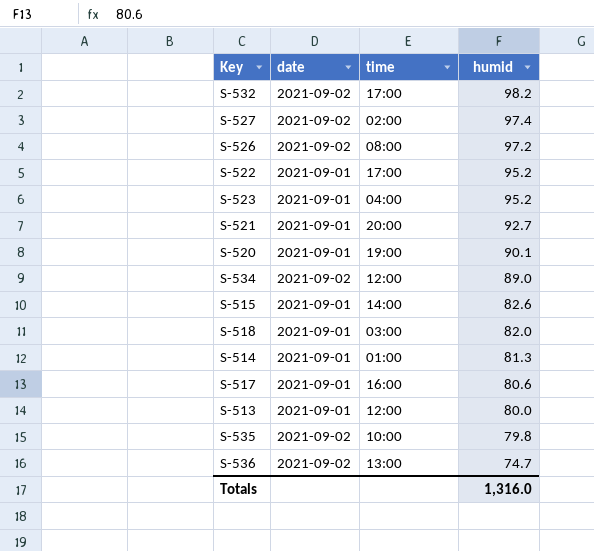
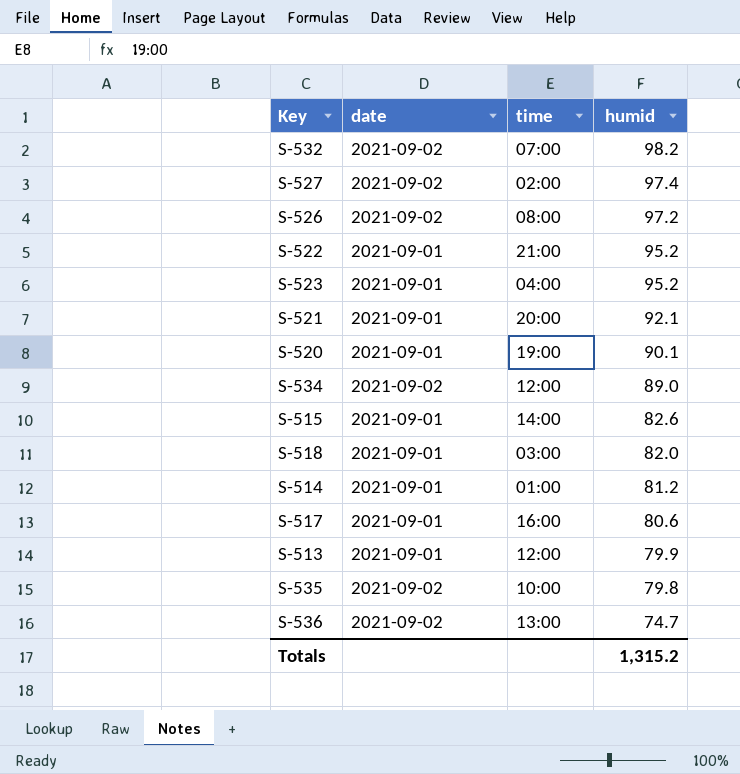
S-532 | time: 17:00 -> 07:00
S-522 | time: 17:00 -> 21:00
S-521 | humid: 92.7 -> 92.1
S-514 | humid: 81.3 -> 81.2
S-513 | humid: 80.0 -> 79.9
Totals | humid: 1,316.0 -> 1,315.2

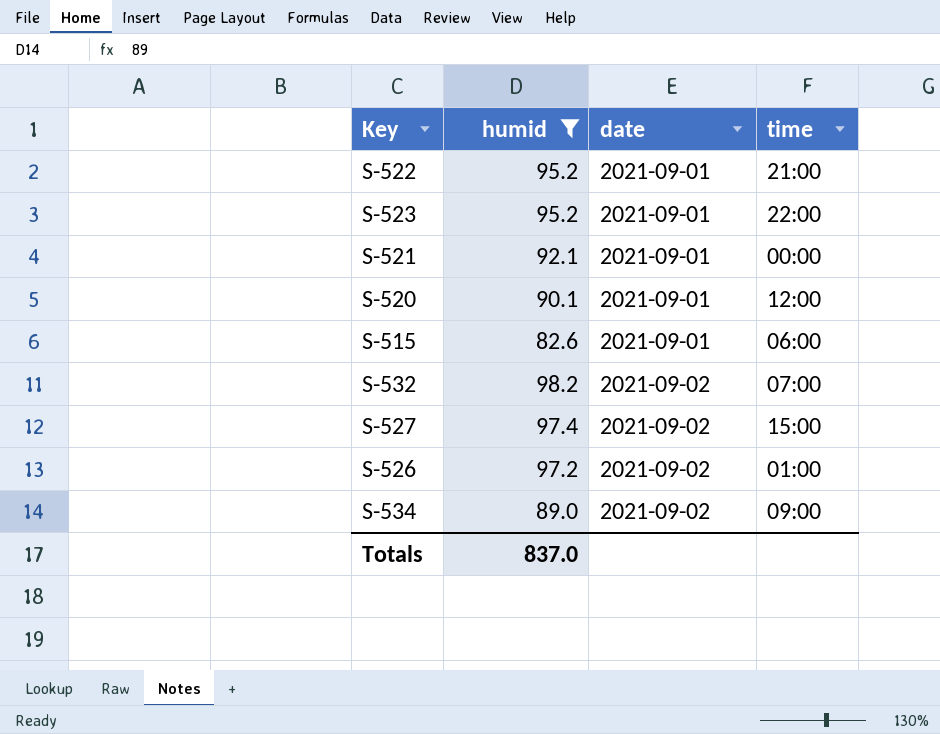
filter: none -> humid >= 82.6
row order: humid descending -> date ascending
column humid | position: 4 -> 2
S-523 | time: 04:00 -> 22:00
S-521 | time: 20:00 -> 00:00
S-520 | time: 19:00 -> 12:00
S-515 | time: 14:00 -> 06:00
S-527 | time: 02:00 -> 15:00
S-526 | time: 08:00 -> 01:00
S-534 | time: 12:00 -> 09:00
Totals | humid: 1,315.2 -> 837.0

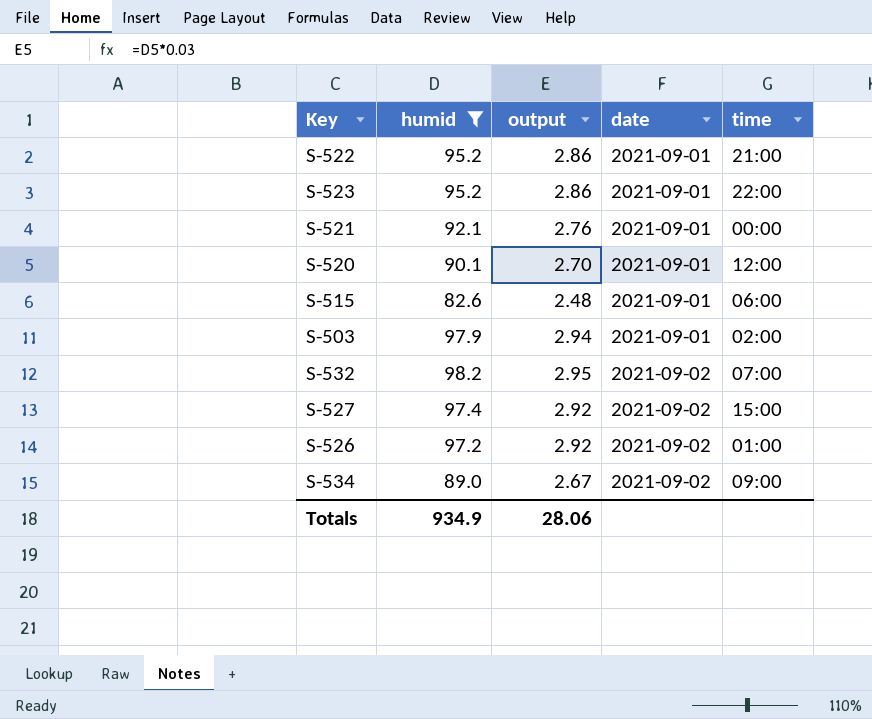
column output | formula: none -> [humid] * 0.03
row S-503: none -> 97.9 | 2.94 | 2021-09-01 | 02:00
Totals | humid: 837.0 -> 934.9

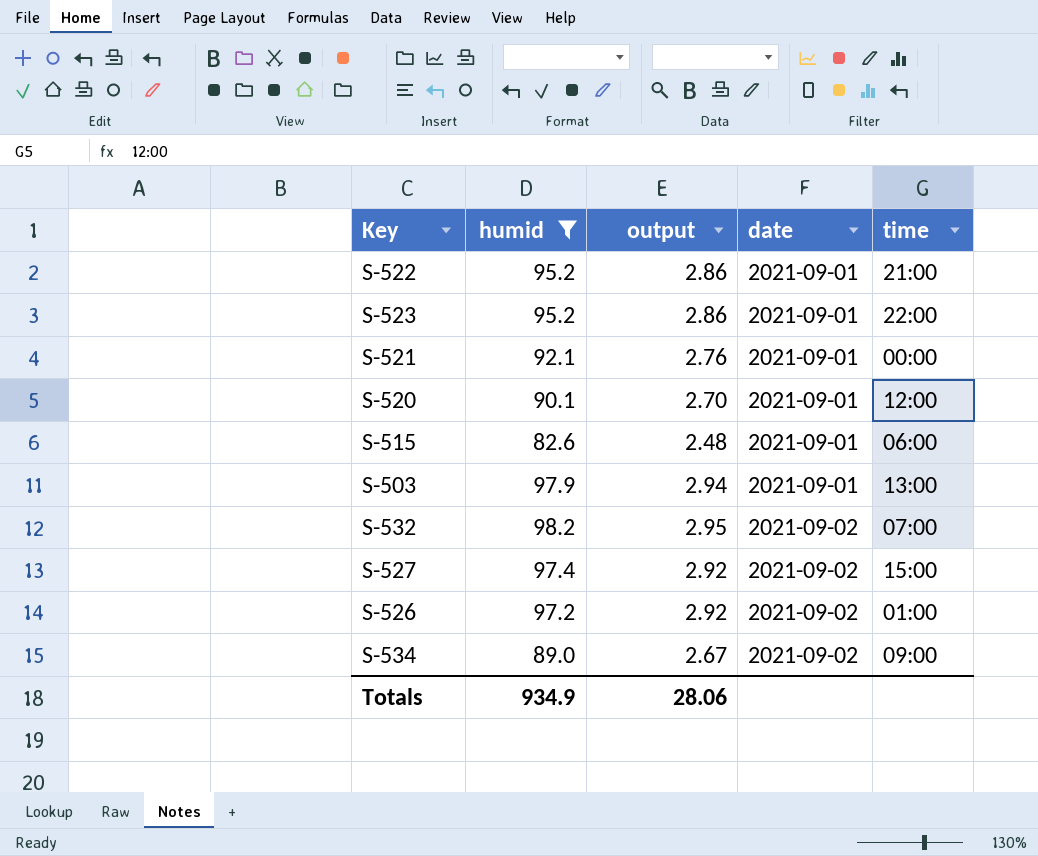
S-503 | time: 02:00 -> 13:00

